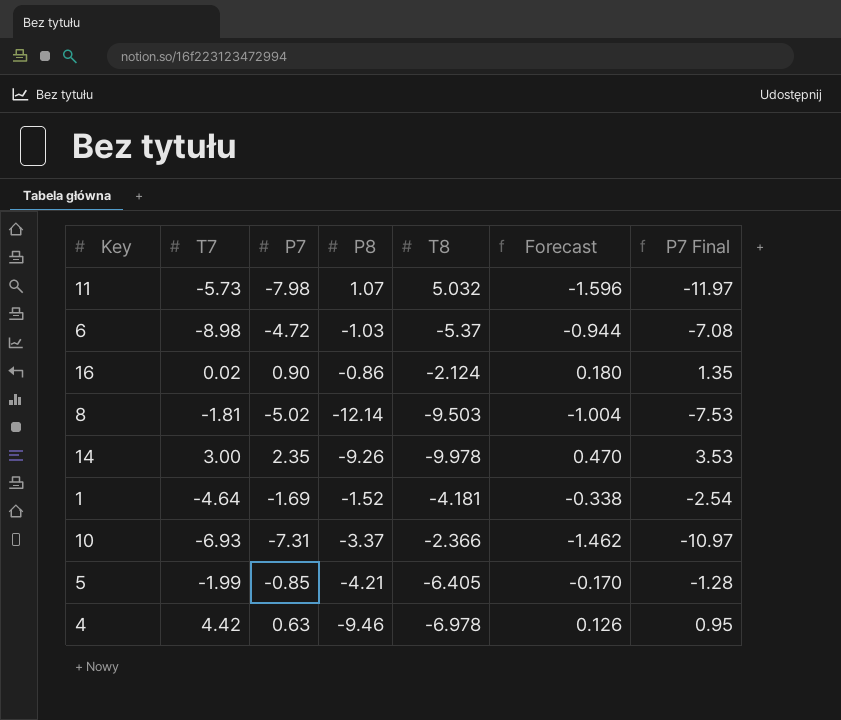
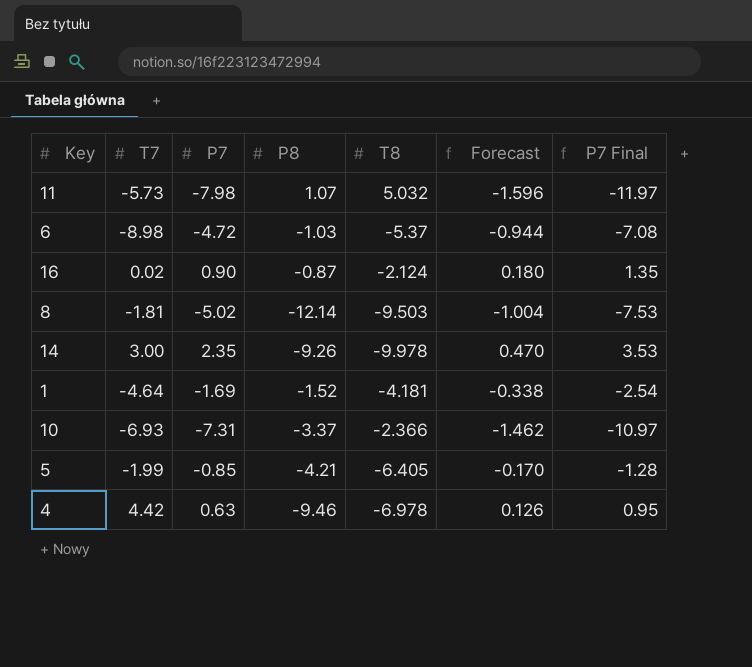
16 | P8: -0.86 -> -0.87

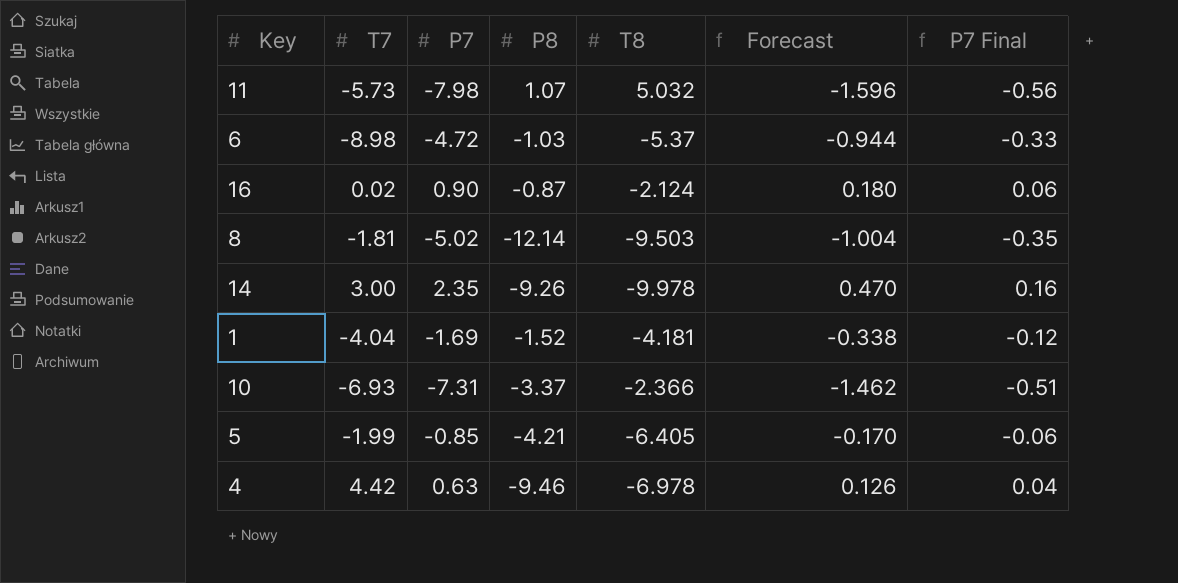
column P7 Final | formula: [P7] * 1.5 -> [P7] * 0.07
1 | T7: -4.64 -> -4.04

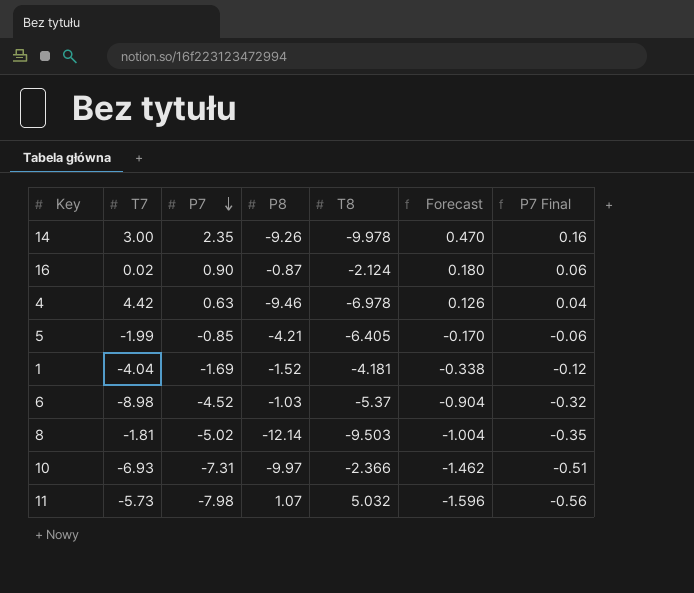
row order: none -> P7 descending
6 | P7: -4.72 -> -4.52
6 | Forecast: -0.944 -> -0.904
6 | P7 Final: -0.33 -> -0.32
10 | P8: -3.37 -> -9.97

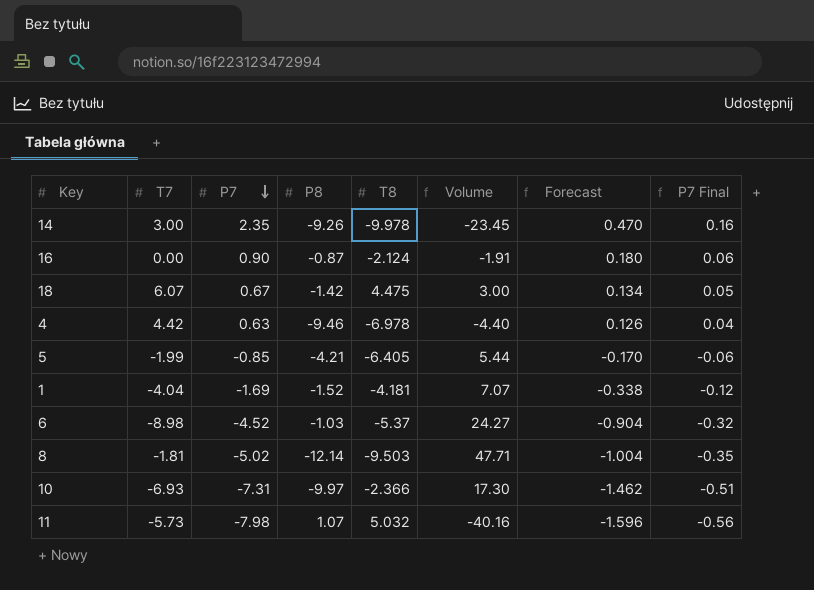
column Volume | formula: none -> [P7] * [T8]
16 | T7: 0.02 -> 0.00
row 18: none -> 6.07 | 0.67 | -1.42 | 4.475 | 3.00 | 0.134 | 0.05

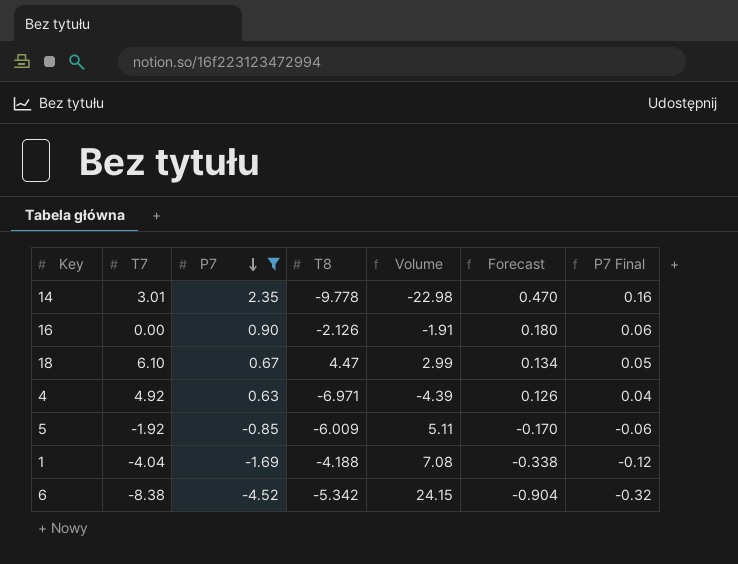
filter: none -> P7 >= -4.52
column P8 | position: 4 -> none
14 | T7: 3.00 -> 3.01
14 | T8: -9.978 -> -9.778
14 | Volume: -23.45 -> -22.98
16 | T8: -2.124 -> -2.126
18 | T7: 6.07 -> 6.10
18 | T8: 4.475 -> 4.47
18 | Volume: 3.00 -> 2.99
4 | T7: 4.42 -> 4.92
4 | T8: -6.978 -> -6.971
4 | Volume: -4.40 -> -4.39
5 | T7: -1.99 -> -1.92
5 | T8: -6.405 -> -6.009
5 | Volume: 5.44 -> 5.11
1 | T8: -4.181 -> -4.188
1 | Volume: 7.07 -> 7.08
6 | T7: -8.98 -> -8.38
6 | T8: -5.37 -> -5.342
6 | Volume: 24.27 -> 24.15

